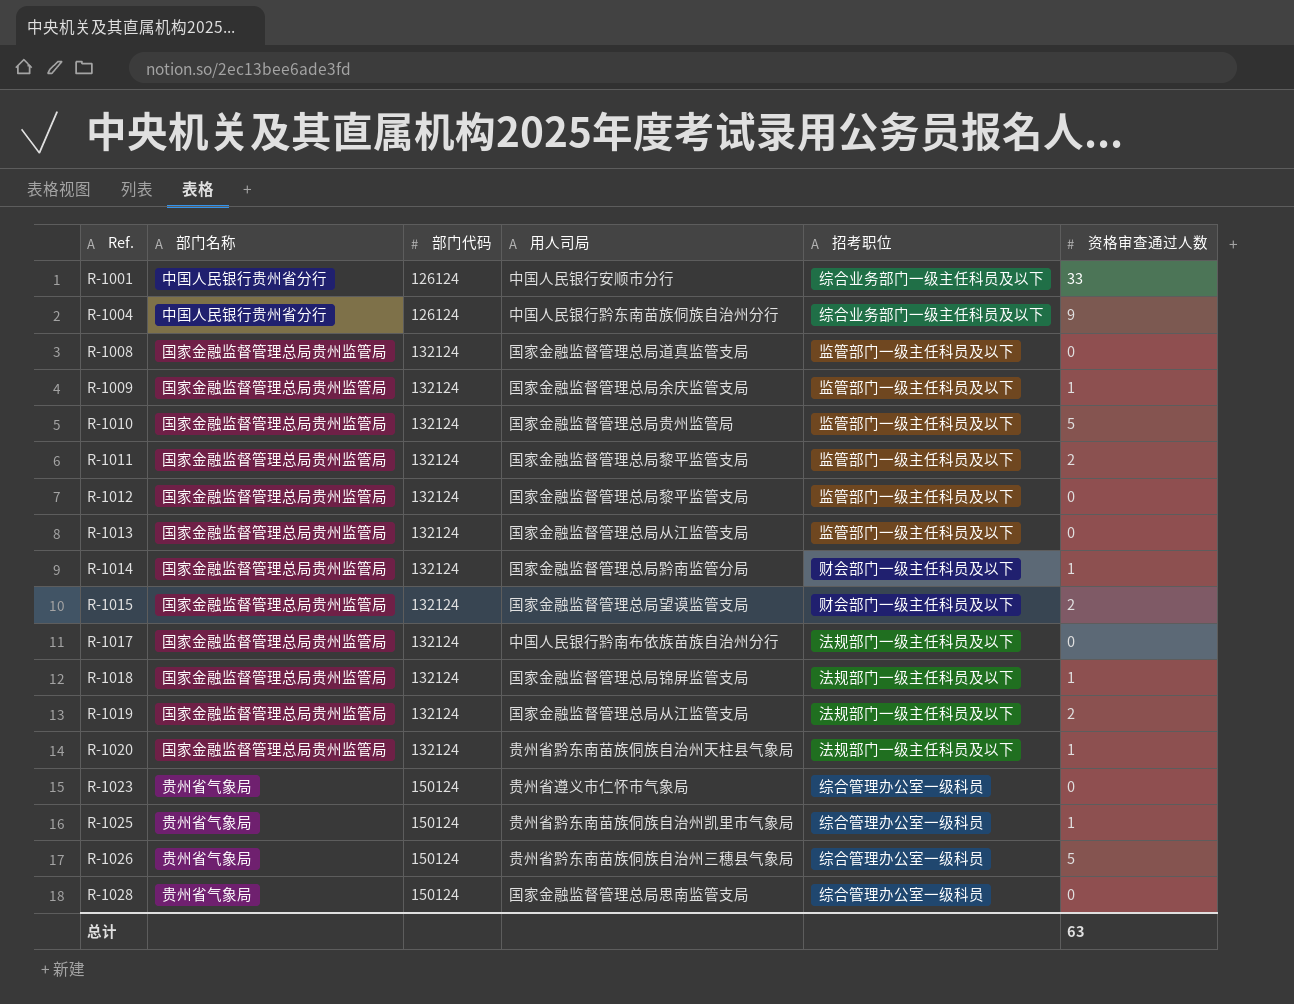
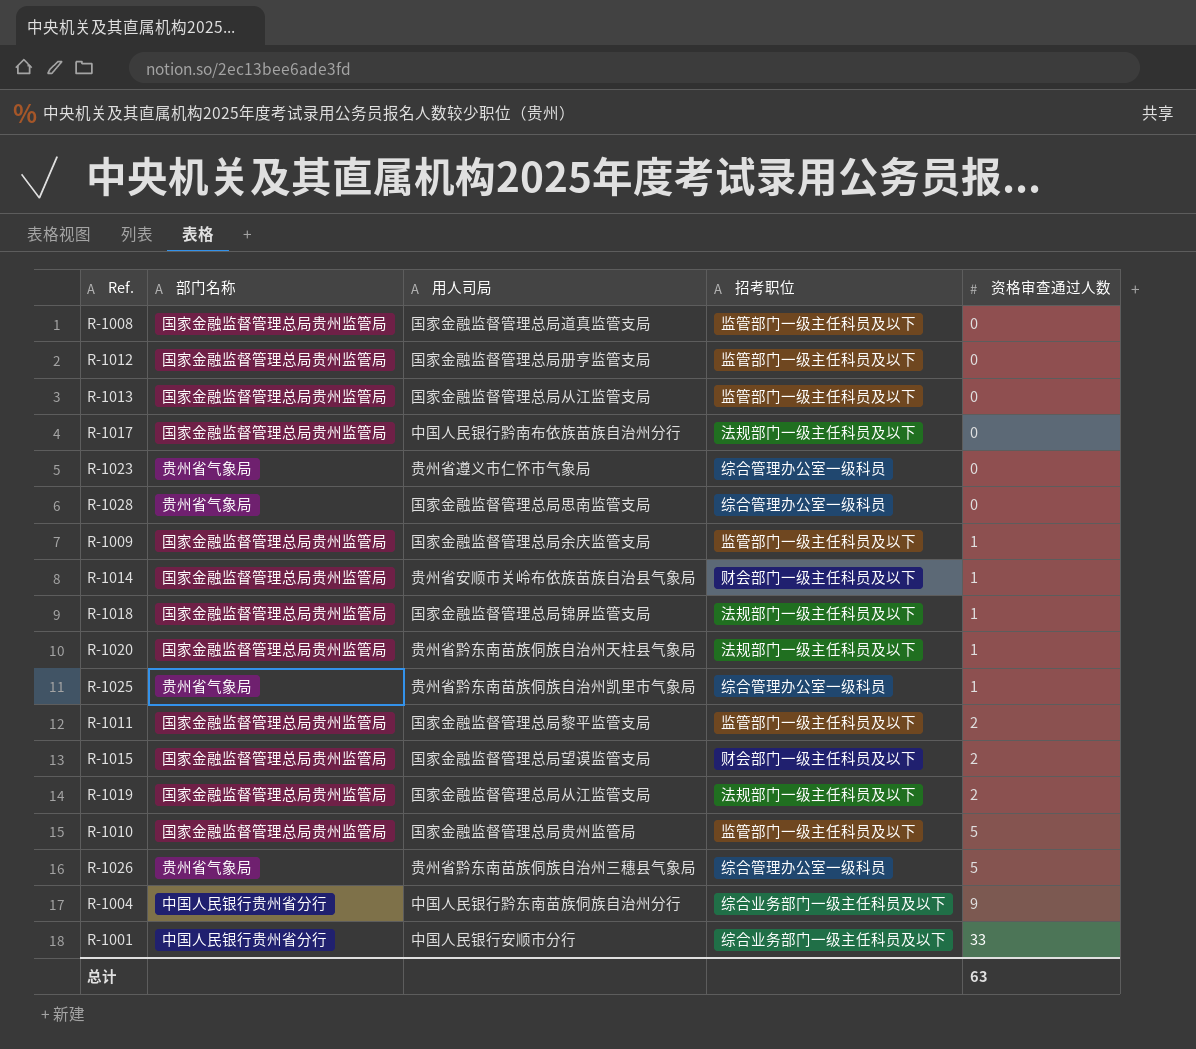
row order: Ref. ascending -> 资格审查通过人数 ascending
column 部门代码 | position: 3 -> none
R-1012 | 用人司局: 国家金融监督管理总局黎平监管支局 -> 国家金融监督管理总局册亨监管支局
R-1014 | 用人司局: 国家金融监督管理总局黔南监管分局 -> 贵州省安顺市关岭布依族苗族自治县气象局

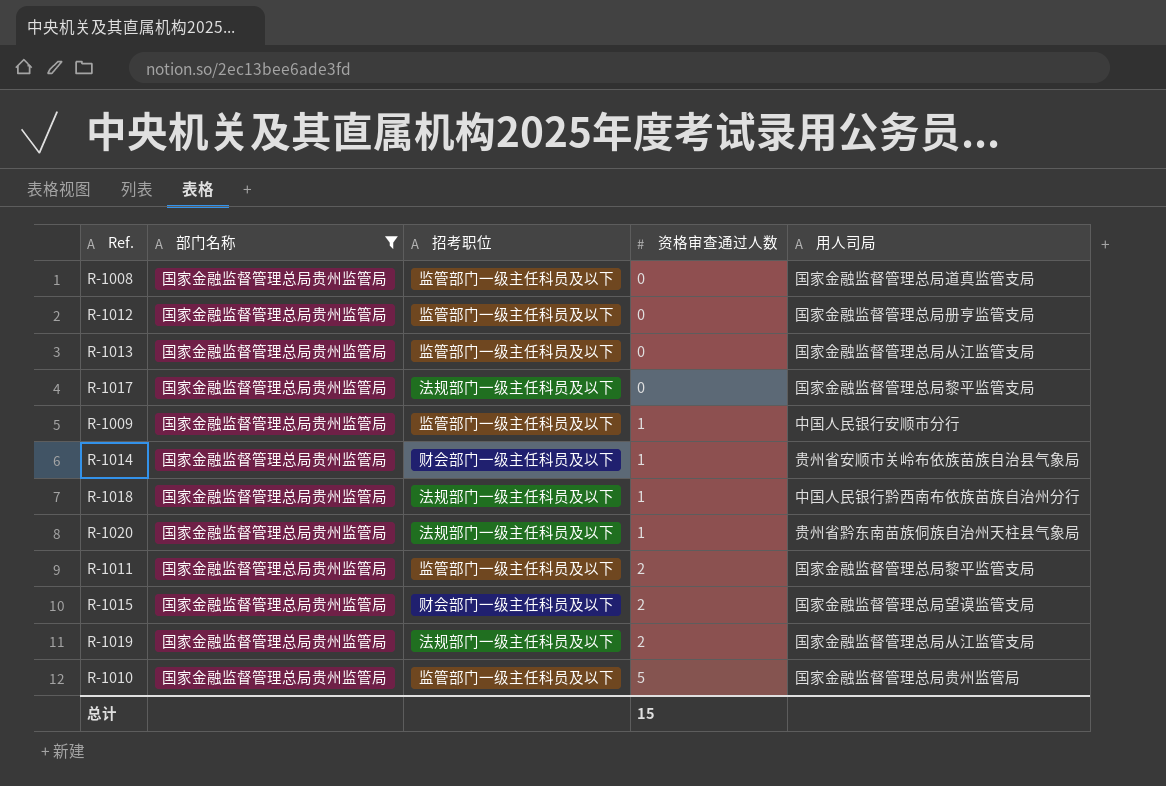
filter: none -> 部门名称 = 国家金融监督管理总局贵州监管局
column 用人司局 | position: 3 -> 5
R-1017 | 用人司局: 中国人民银行黔南布依族苗族自治州分行 -> 国家金融监督管理总局黎平监管支局
R-1009 | 用人司局: 国家金融监督管理总局余庆监管支局 -> 中国人民银行安顺市分行
R-1018 | 用人司局: 国家金融监督管理总局锦屏监管支局 -> 中国人民银行黔西南布依族苗族自治州分行
总计 | 资格审查通过人数: 63 -> 15

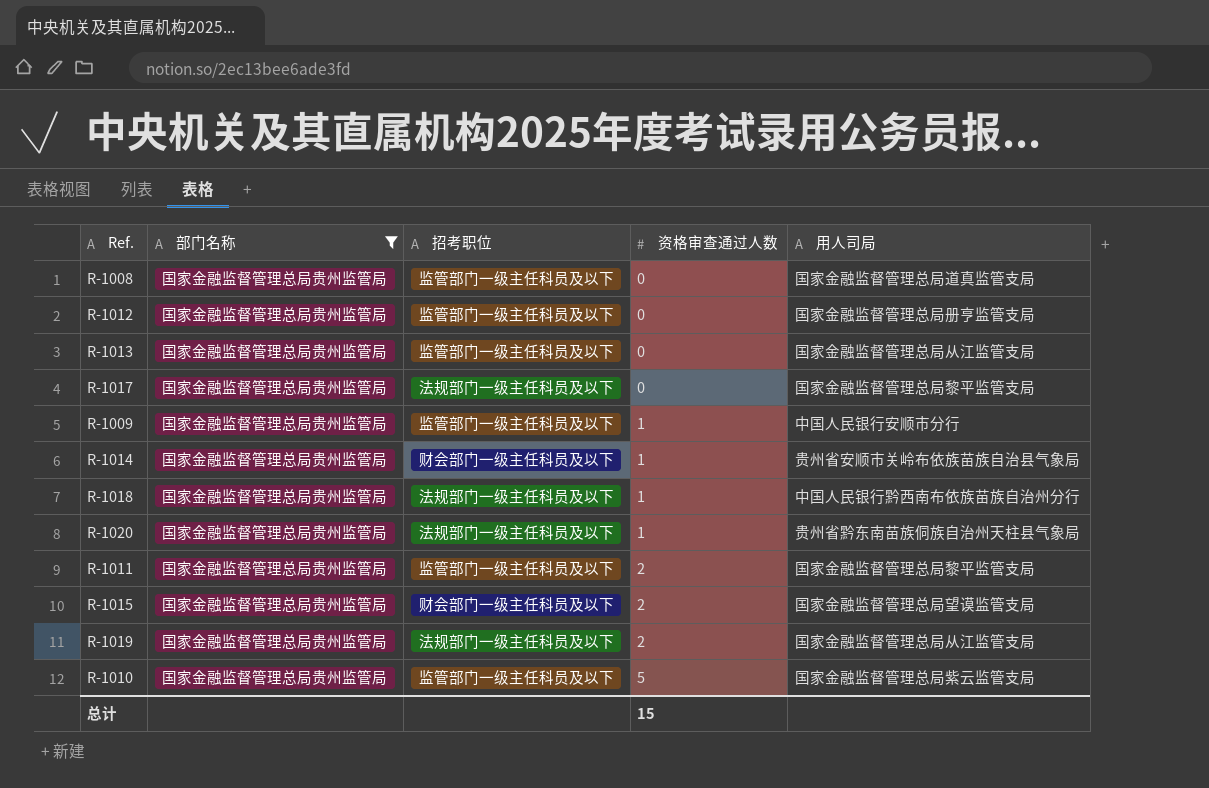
R-1010 | 用人司局: 国家金融监督管理总局贵州监管局 -> 国家金融监督管理总局紫云监管支局

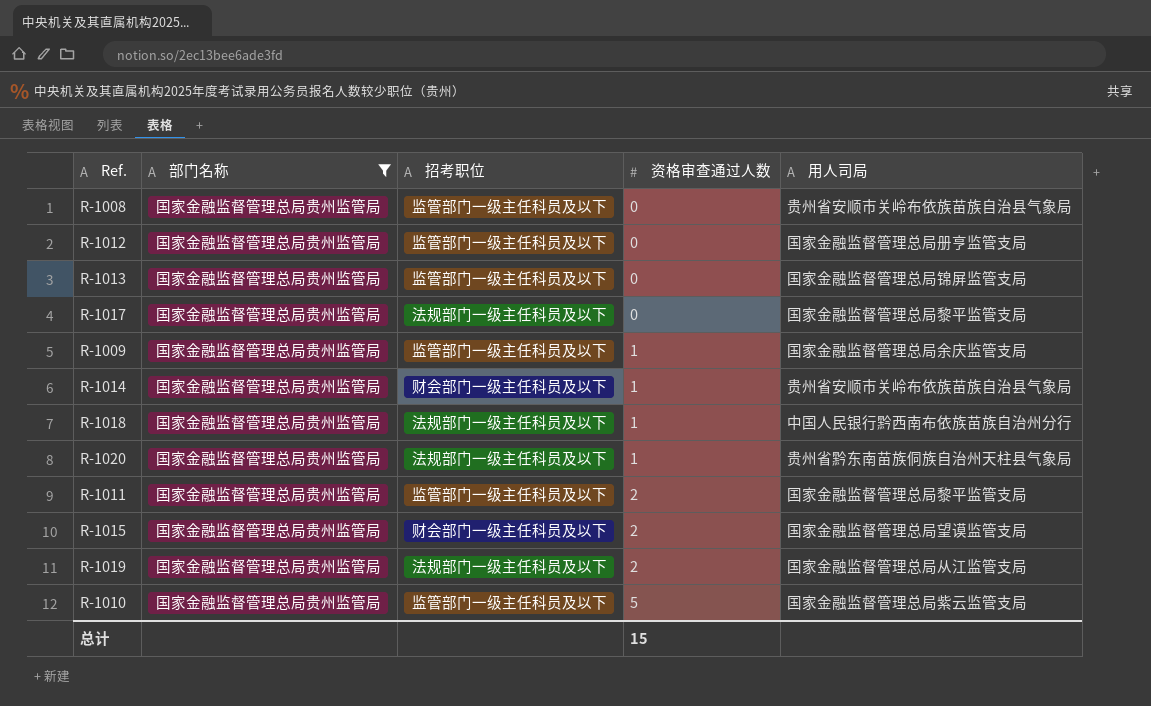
R-1008 | 用人司局: 国家金融监督管理总局道真监管支局 -> 贵州省安顺市关岭布依族苗族自治县气象局
R-1013 | 用人司局: 国家金融监督管理总局从江监管支局 -> 国家金融监督管理总局锦屏监管支局
R-1009 | 用人司局: 中国人民银行安顺市分行 -> 国家金融监督管理总局余庆监管支局

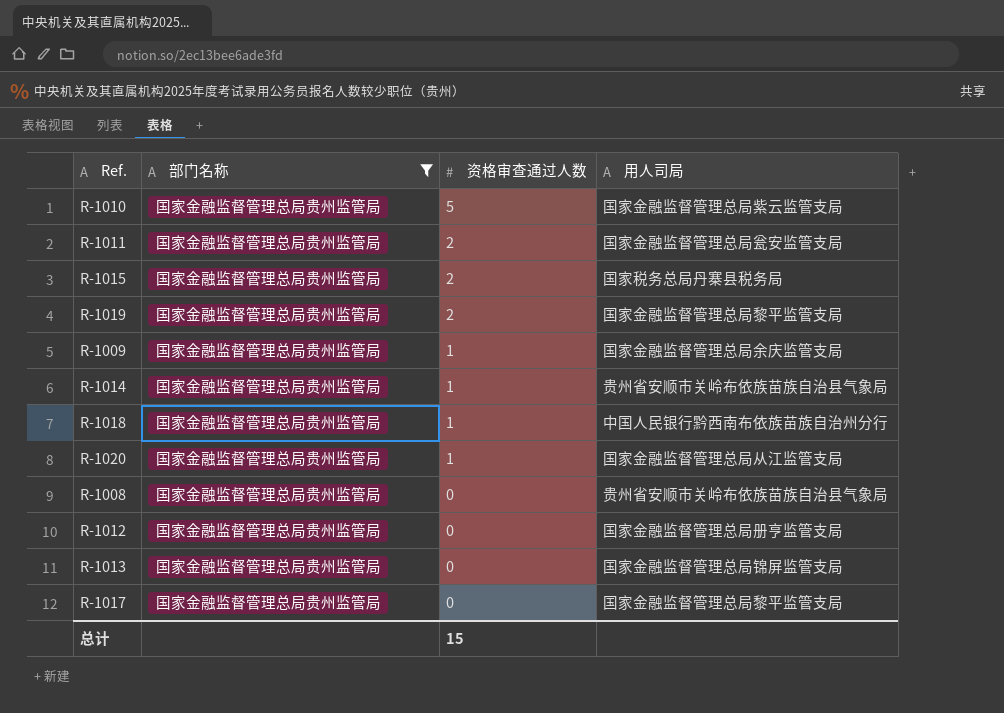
row order: 资格审查通过人数 ascending -> 资格审查通过人数 descending
column 招考职位 | position: 3 -> none
R-1011 | 用人司局: 国家金融监督管理总局黎平监管支局 -> 国家金融监督管理总局瓮安监管支局
R-1015 | 用人司局: 国家金融监督管理总局望谟监管支局 -> 国家税务总局丹寨县税务局
R-1019 | 用人司局: 国家金融监督管理总局从江监管支局 -> 国家金融监督管理总局黎平监管支局
R-1020 | 用人司局: 贵州省黔东南苗族侗族自治州天柱县气象局 -> 国家金融监督管理总局从江监管支局

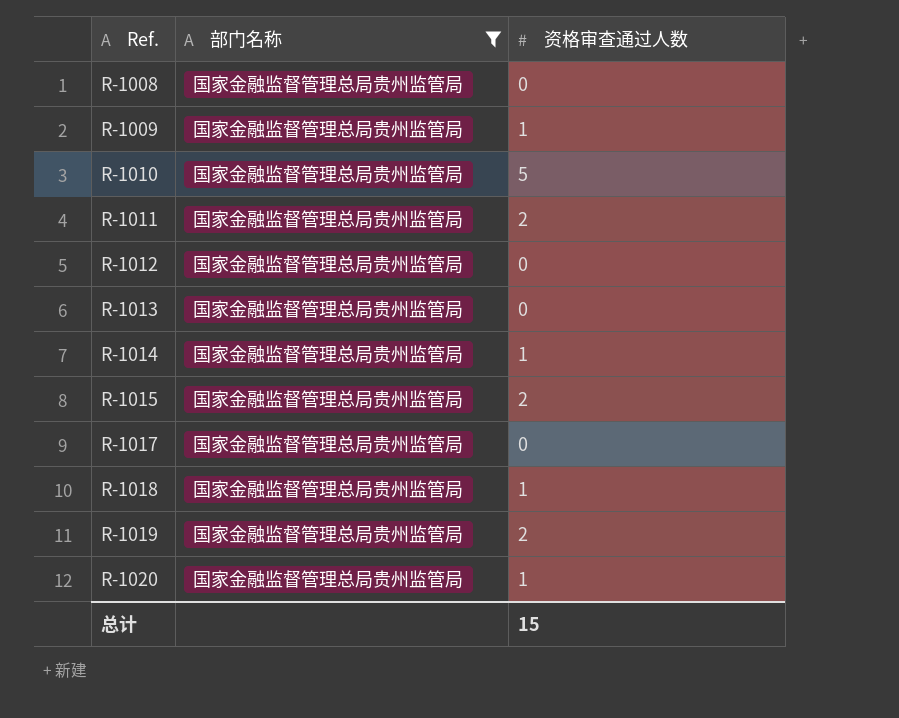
row order: 资格审查通过人数 descending -> Ref. ascending
column 用人司局 | position: 4 -> none

